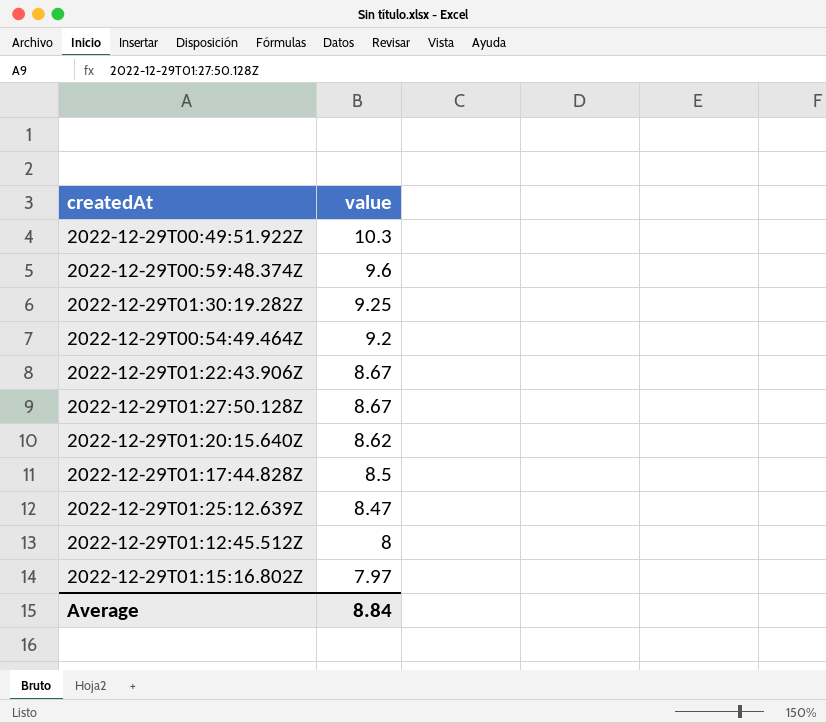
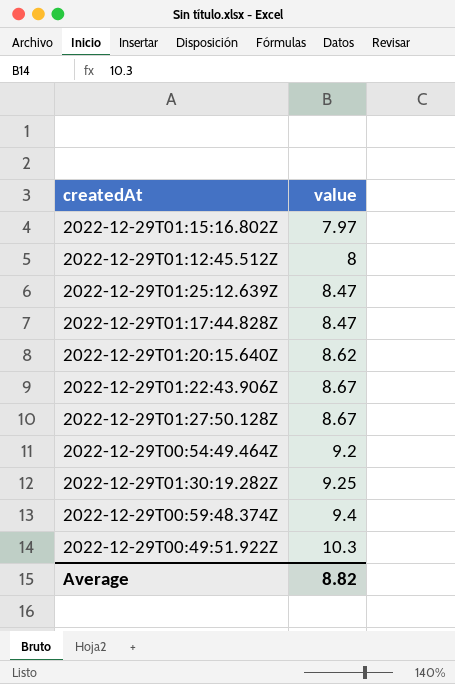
row order: value descending -> value ascending
2022-12-29T01:17:44.828Z | value: 8.5 -> 8.47
2022-12-29T00:59:48.374Z | value: 9.6 -> 9.4
Average | value: 8.84 -> 8.82

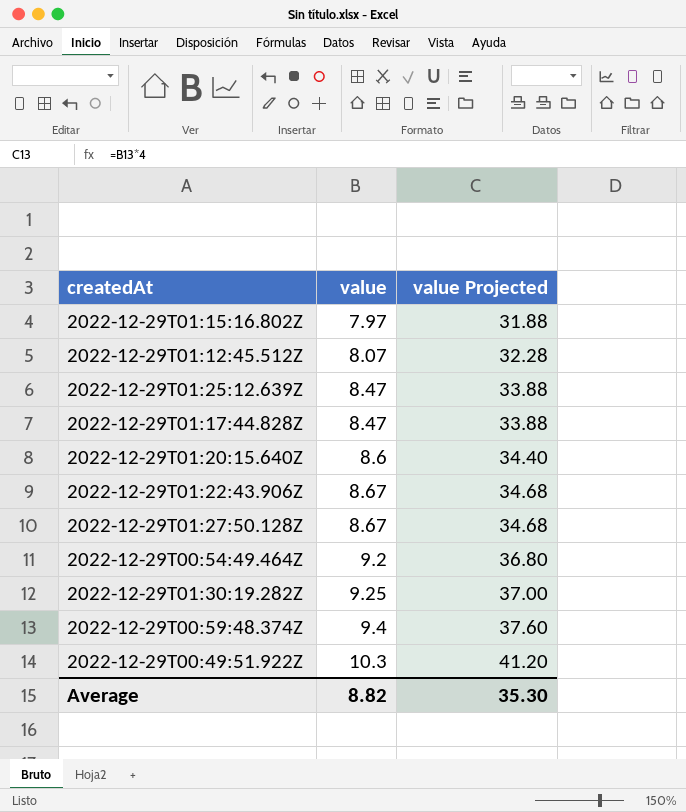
column value Projected | formula: none -> [value] * 4
2022-12-29T01:12:45.512Z | value: 8 -> 8.07
2022-12-29T01:20:15.640Z | value: 8.62 -> 8.6

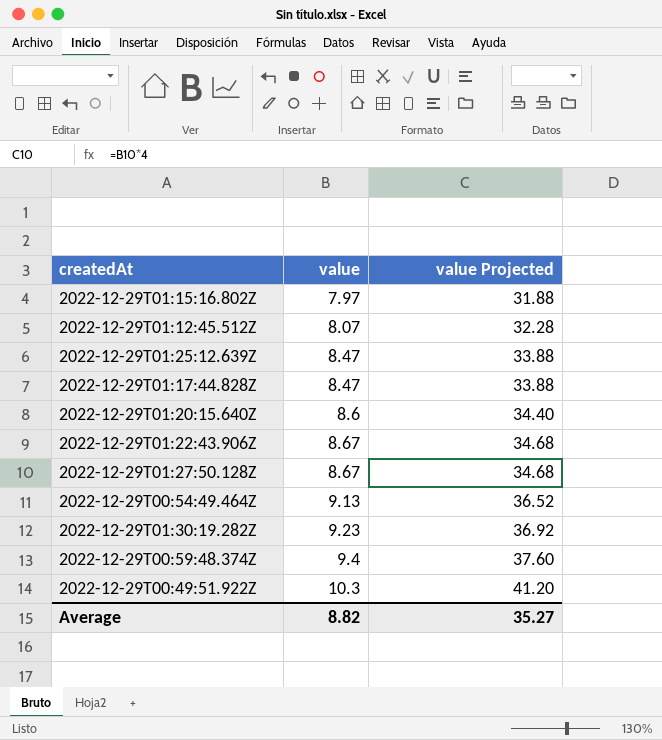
2022-12-29T00:54:49.464Z | value: 9.2 -> 9.13
2022-12-29T00:54:49.464Z | value Projected: 36.80 -> 36.52
2022-12-29T01:30:19.282Z | value: 9.25 -> 9.23
2022-12-29T01:30:19.282Z | value Projected: 37.00 -> 36.92
Average | value Projected: 35.30 -> 35.27

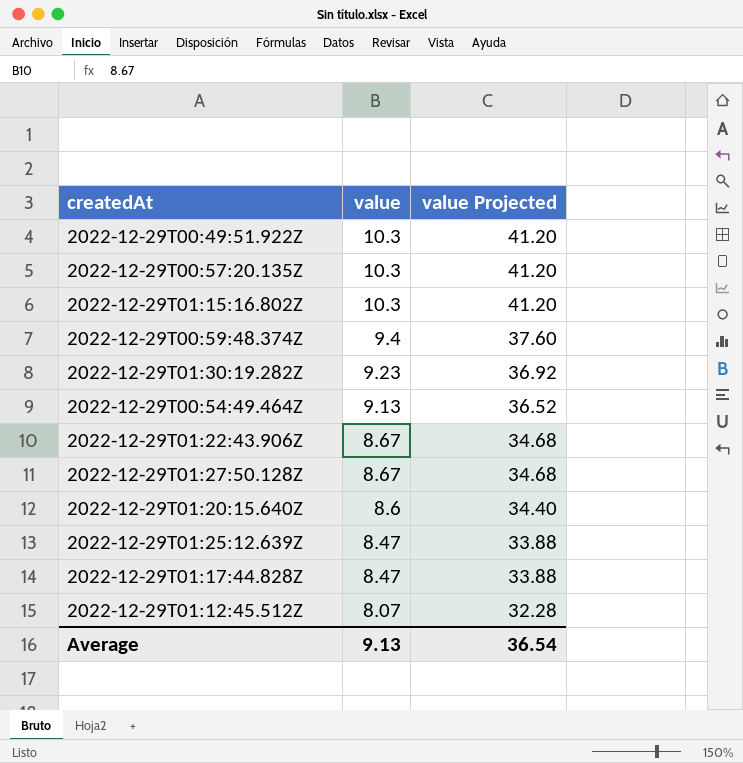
row order: value ascending -> value descending
row 2022-12-29T00:57:20.135Z: none -> 10.3 | 41.20
2022-12-29T01:15:16.802Z | value: 7.97 -> 10.3
2022-12-29T01:15:16.802Z | value Projected: 31.88 -> 41.20
Average | value: 8.82 -> 9.13
Average | value Projected: 35.27 -> 36.54

